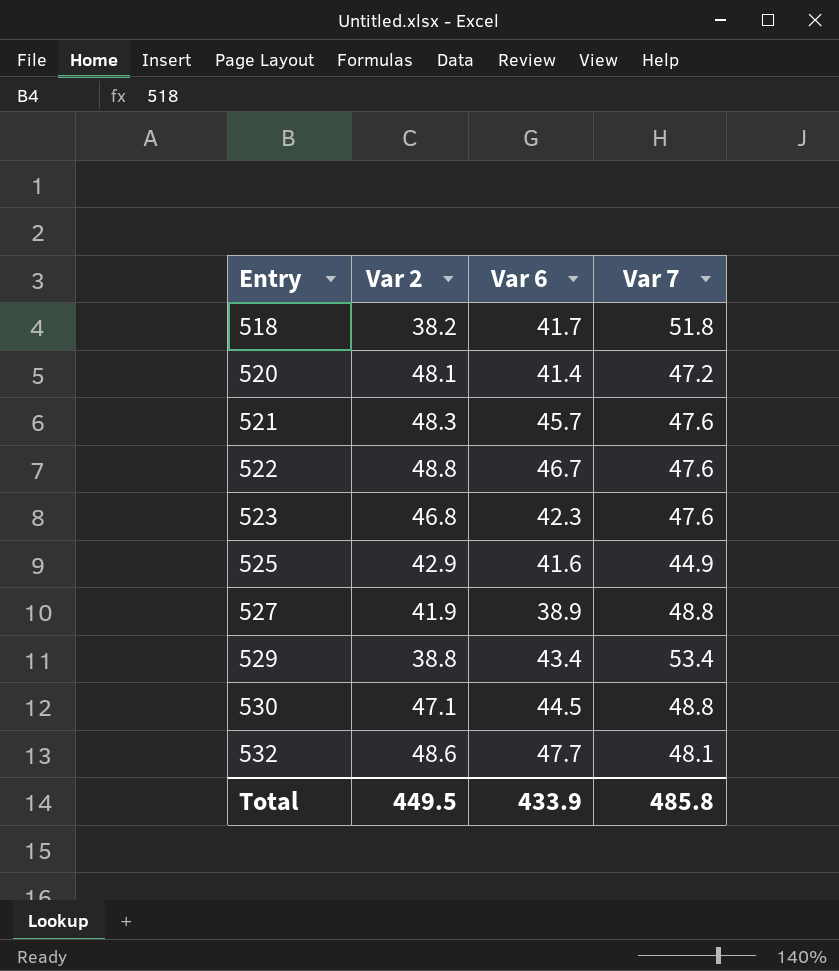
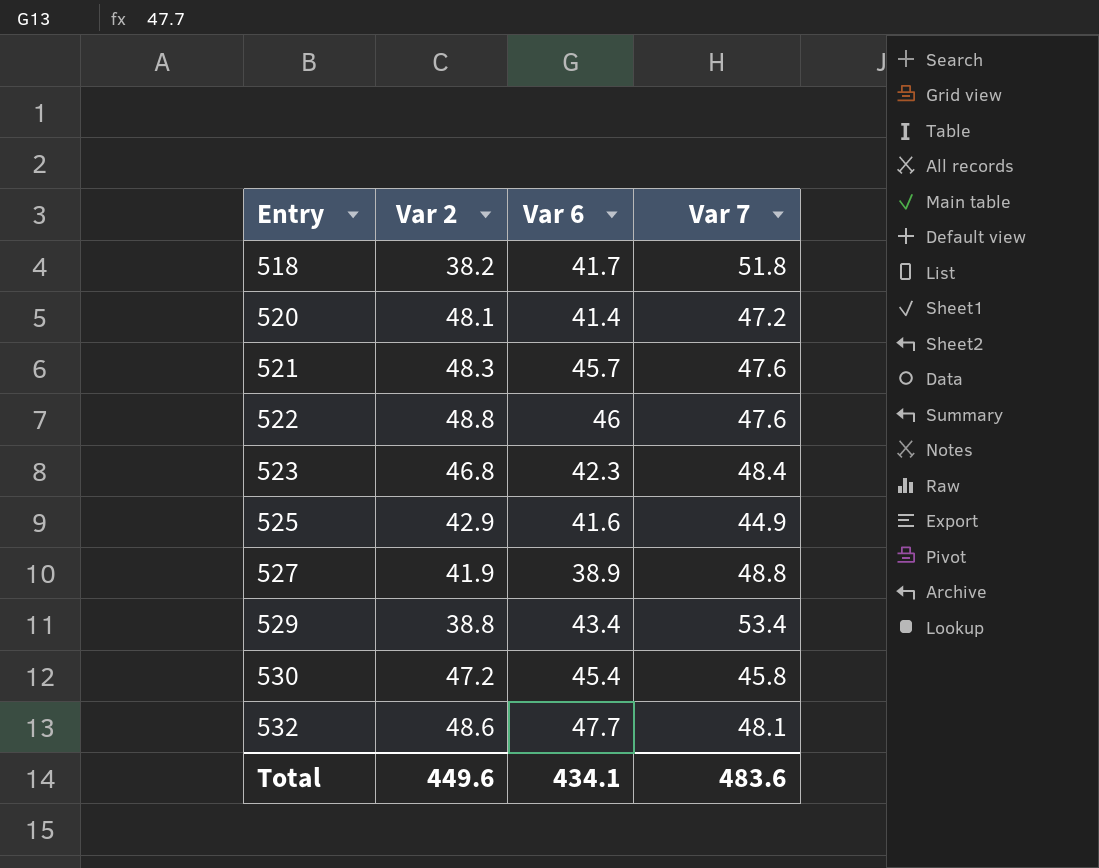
522 | Var 6: 46.7 -> 46
523 | Var 7: 47.6 -> 48.4
530 | Var 2: 47.1 -> 47.2
530 | Var 6: 44.5 -> 45.4
530 | Var 7: 48.8 -> 45.8
Total | Var 2: 449.5 -> 449.6
Total | Var 6: 433.9 -> 434.1
Total | Var 7: 485.8 -> 483.6

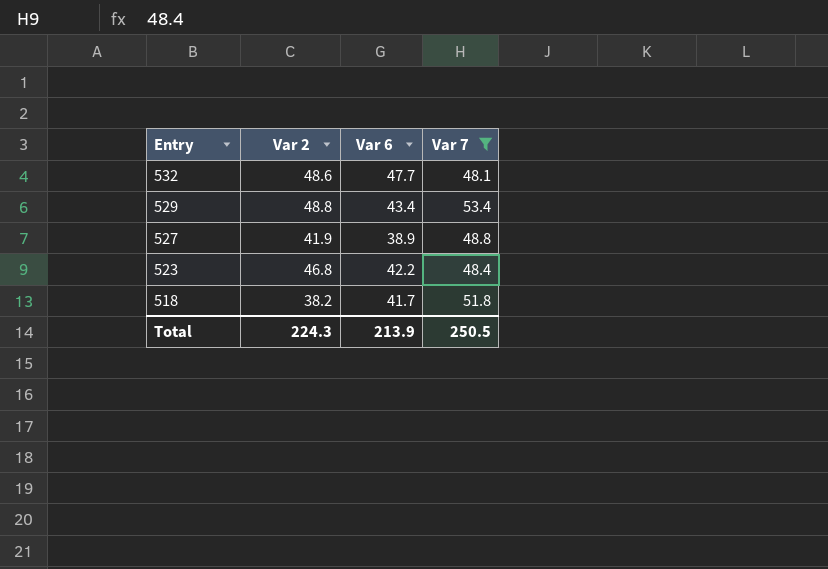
filter: none -> Var 7 >= 48.1
row order: Entry ascending -> Entry descending
529 | Var 2: 38.8 -> 48.8
523 | Var 6: 42.3 -> 42.2
Total | Var 2: 449.6 -> 224.3
Total | Var 6: 434.1 -> 213.9
Total | Var 7: 483.6 -> 250.5

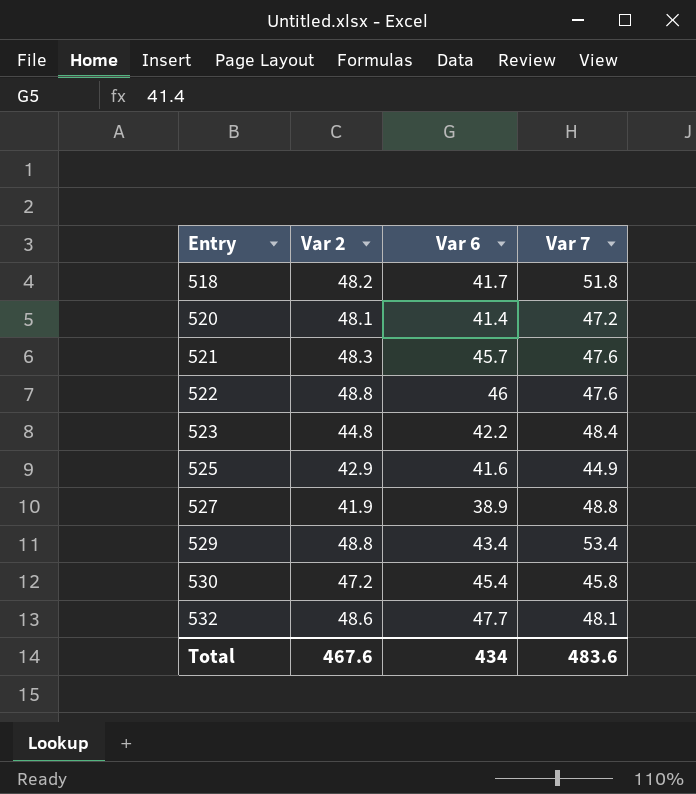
filter: Var 7 >= 48.1 -> none
row order: Entry descending -> Entry ascending
518 | Var 2: 38.2 -> 48.2
523 | Var 2: 46.8 -> 44.8
Total | Var 2: 224.3 -> 467.6
Total | Var 6: 213.9 -> 434
Total | Var 7: 250.5 -> 483.6

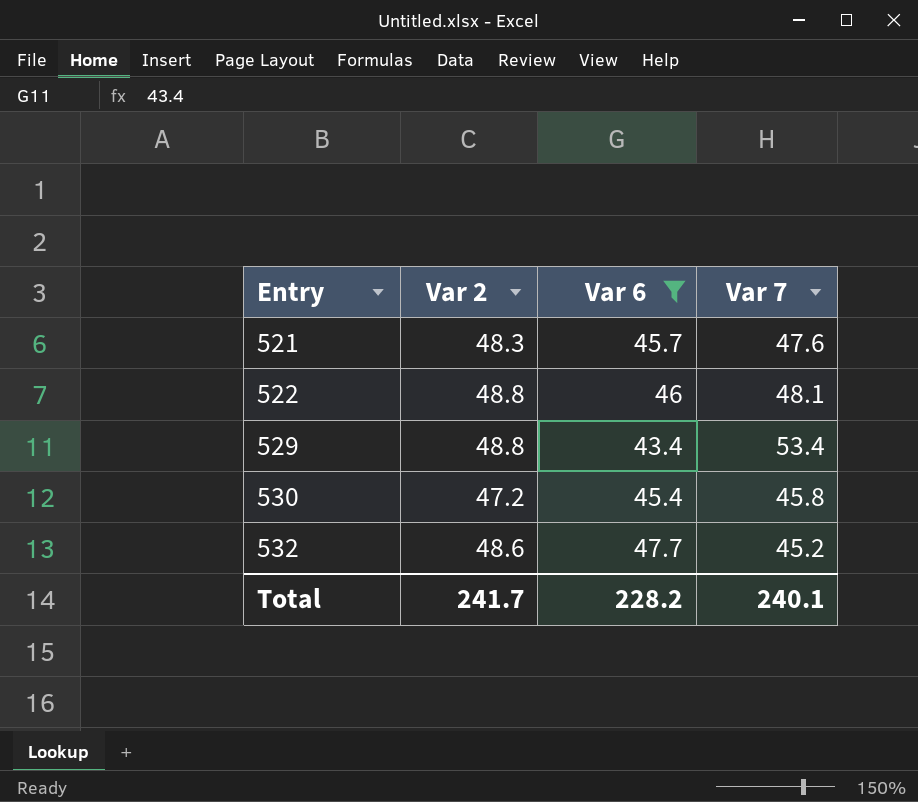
filter: none -> Var 6 >= 43.4
522 | Var 7: 47.6 -> 48.1
532 | Var 7: 48.1 -> 45.2
Total | Var 2: 467.6 -> 241.7
Total | Var 6: 434 -> 228.2
Total | Var 7: 483.6 -> 240.1

